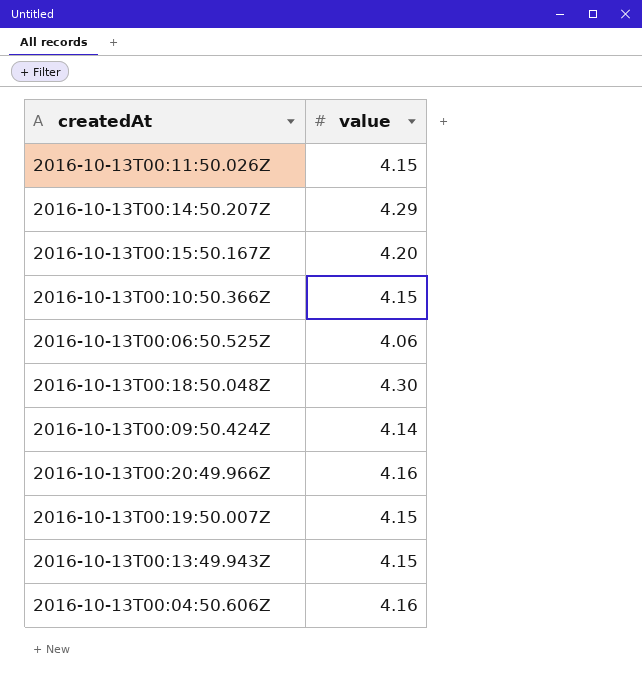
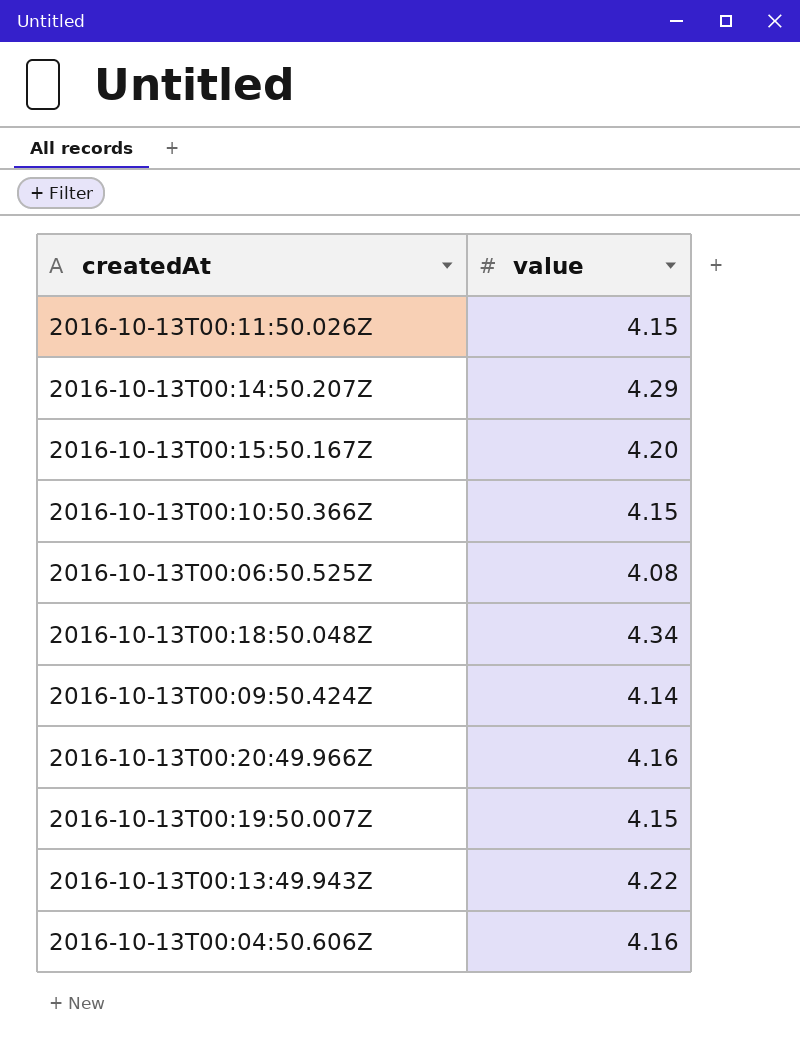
2016-10-13T00:06:50.525Z | value: 4.06 -> 4.08
2016-10-13T00:18:50.048Z | value: 4.30 -> 4.34
2016-10-13T00:13:49.943Z | value: 4.15 -> 4.22

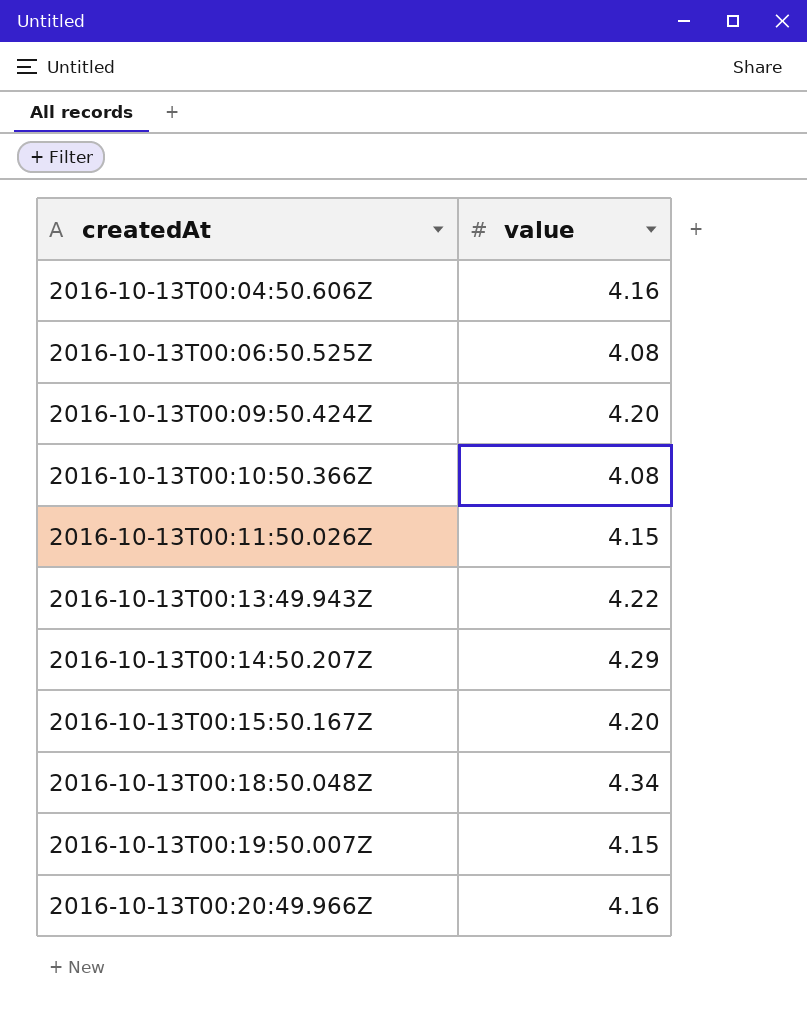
row order: none -> createdAt ascending
2016-10-13T00:09:50.424Z | value: 4.14 -> 4.20
2016-10-13T00:10:50.366Z | value: 4.15 -> 4.08

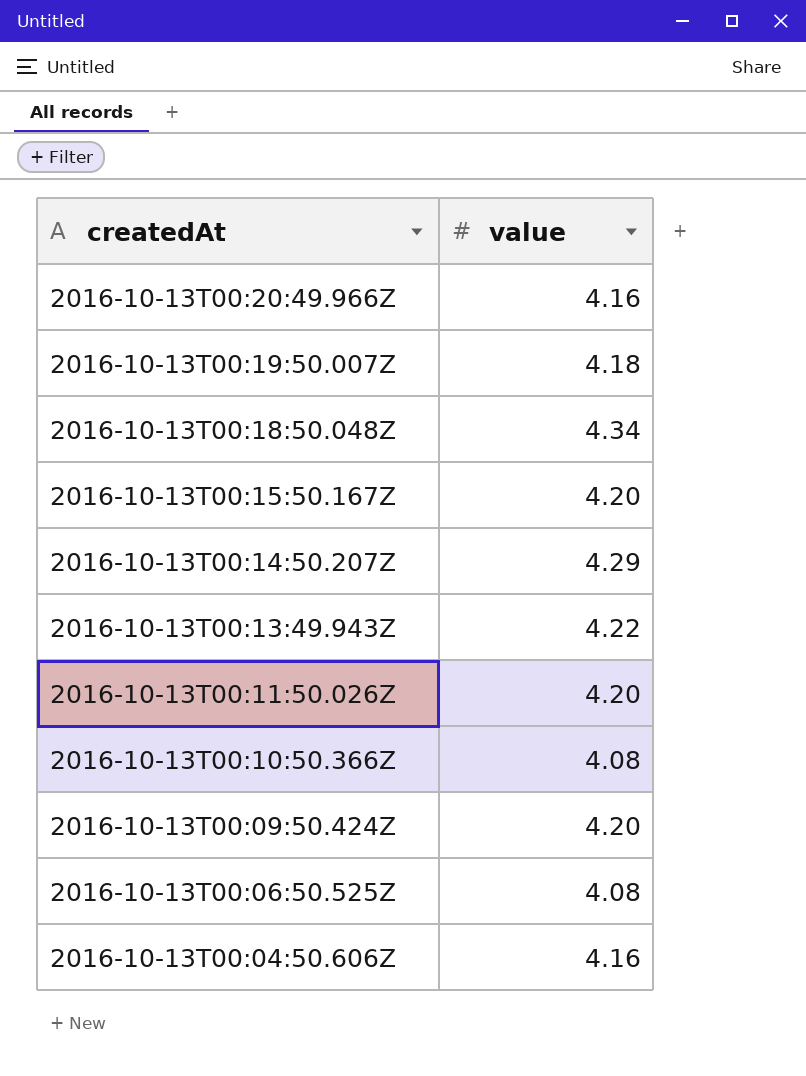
row order: createdAt ascending -> createdAt descending
2016-10-13T00:19:50.007Z | value: 4.15 -> 4.18
2016-10-13T00:11:50.026Z | value: 4.15 -> 4.20

